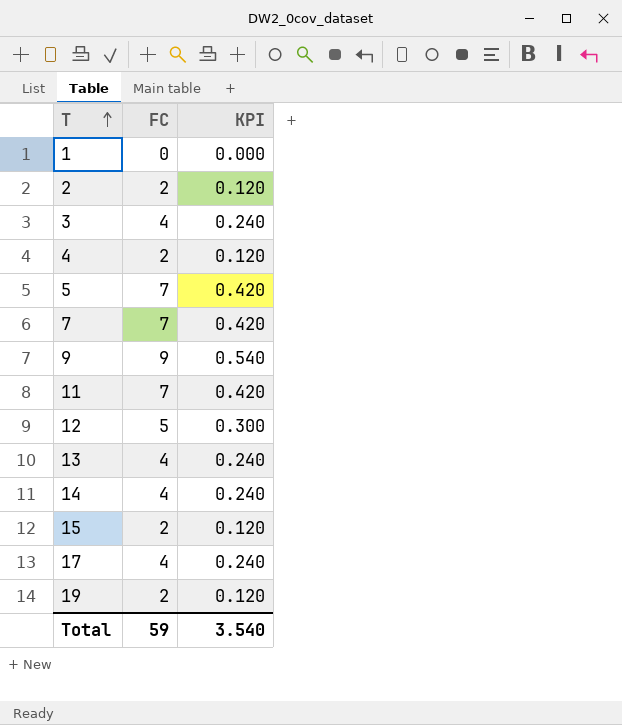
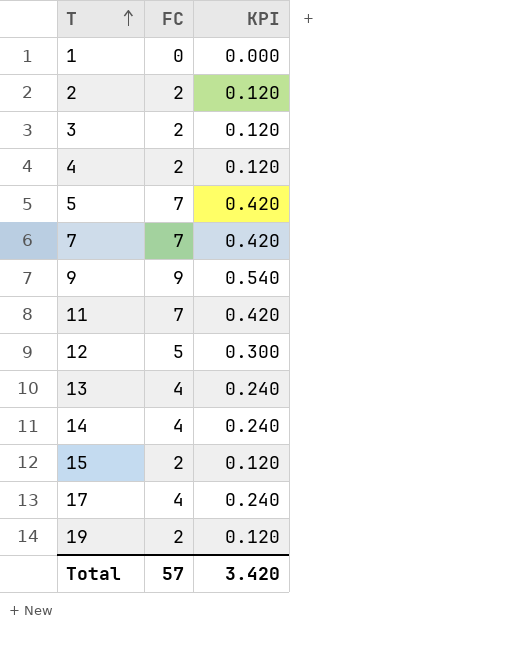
3 | FC: 4 -> 2
3 | KPI: 0.240 -> 0.120
Total | FC: 59 -> 57
Total | KPI: 3.540 -> 3.420

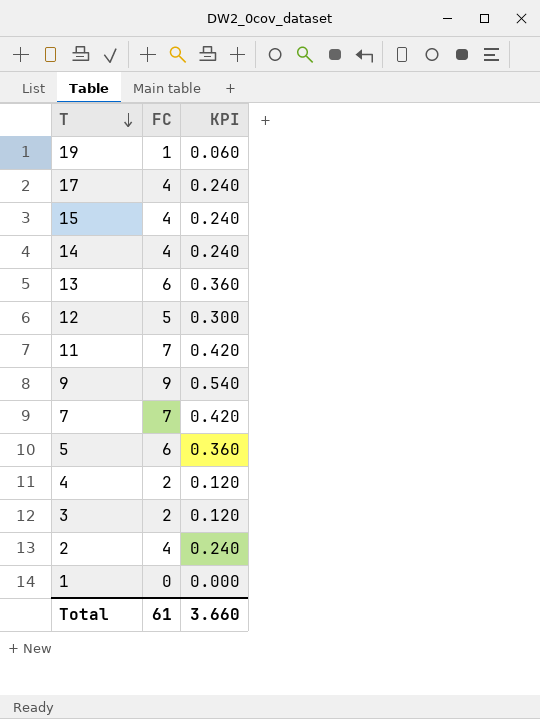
row order: T ascending -> T descending
19 | FC: 2 -> 1
19 | KPI: 0.120 -> 0.060
15 | FC: 2 -> 4
15 | KPI: 0.120 -> 0.240
13 | FC: 4 -> 6
13 | KPI: 0.240 -> 0.360
5 | FC: 7 -> 6
5 | KPI: 0.420 -> 0.360
2 | FC: 2 -> 4
2 | KPI: 0.120 -> 0.240
Total | FC: 57 -> 61
Total | KPI: 3.420 -> 3.660

